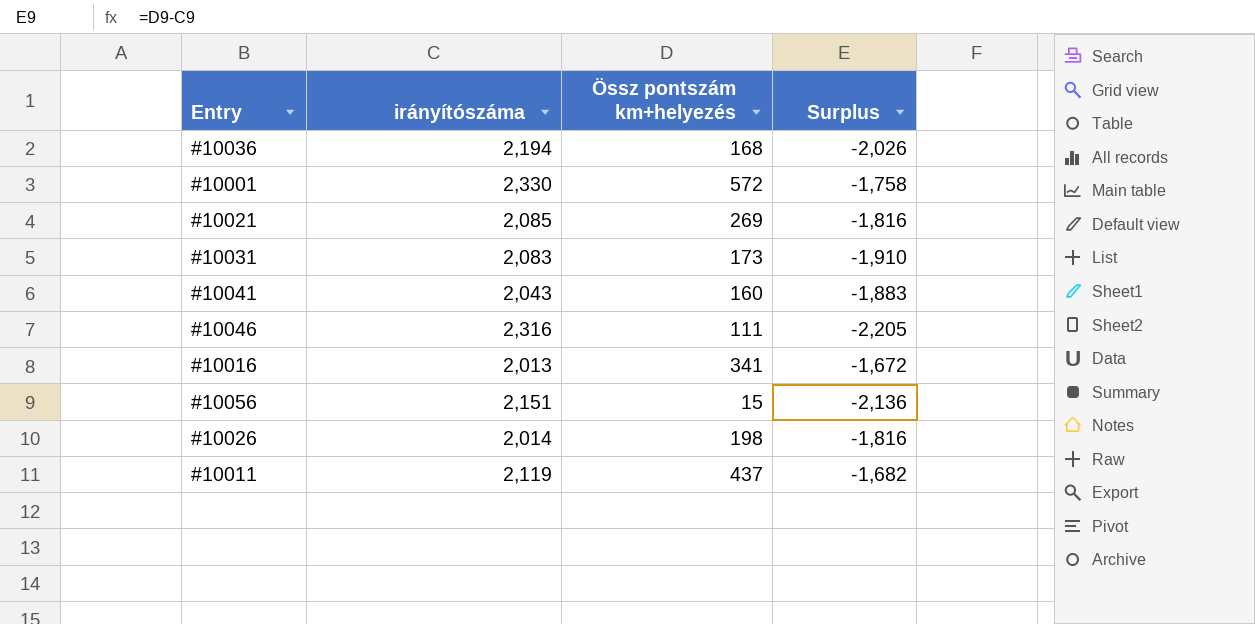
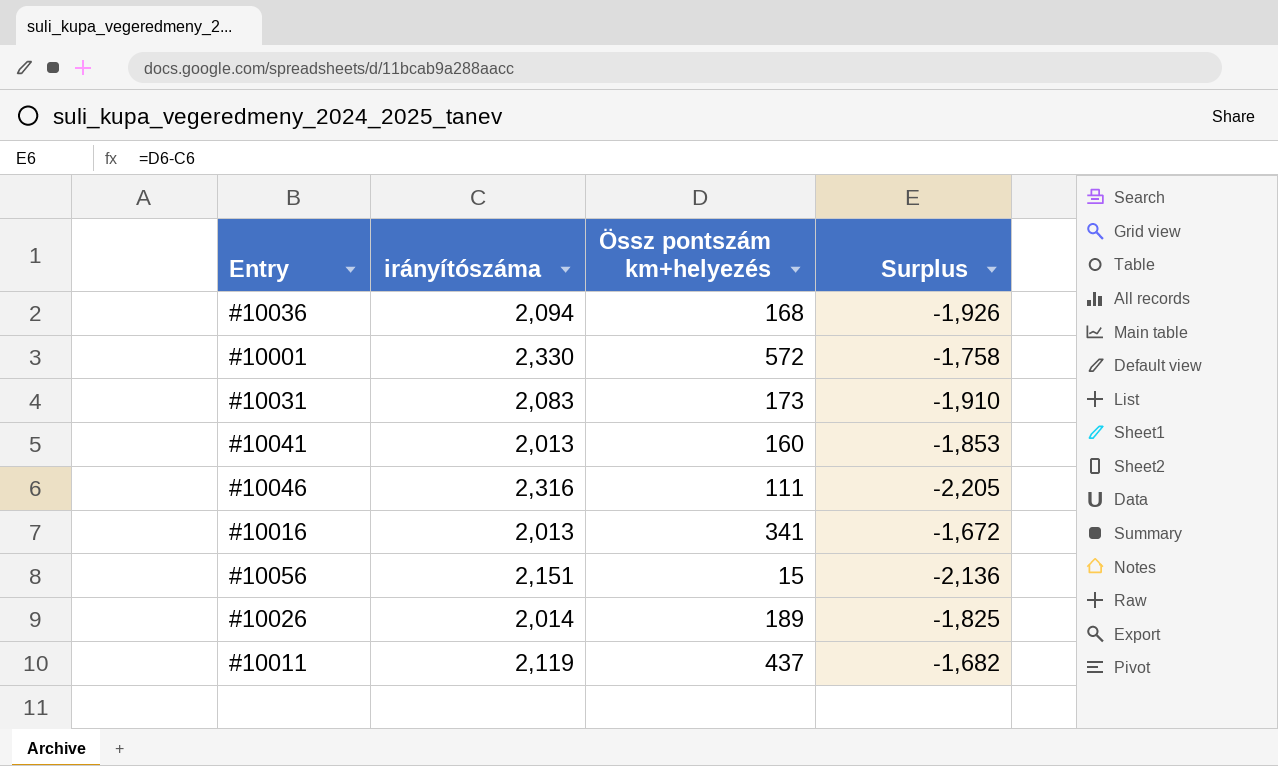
row #10021: 2,085 | 269 | -1,816 -> none
#10036 | irányítószáma: 2,194 -> 2,094
#10036 | Surplus: -2,026 -> -1,926
#10041 | irányítószáma: 2,043 -> 2,013
#10041 | Surplus: -1,883 -> -1,853
#10026 | Össz pontszám km+helyezés: 198 -> 189
#10026 | Surplus: -1,816 -> -1,825

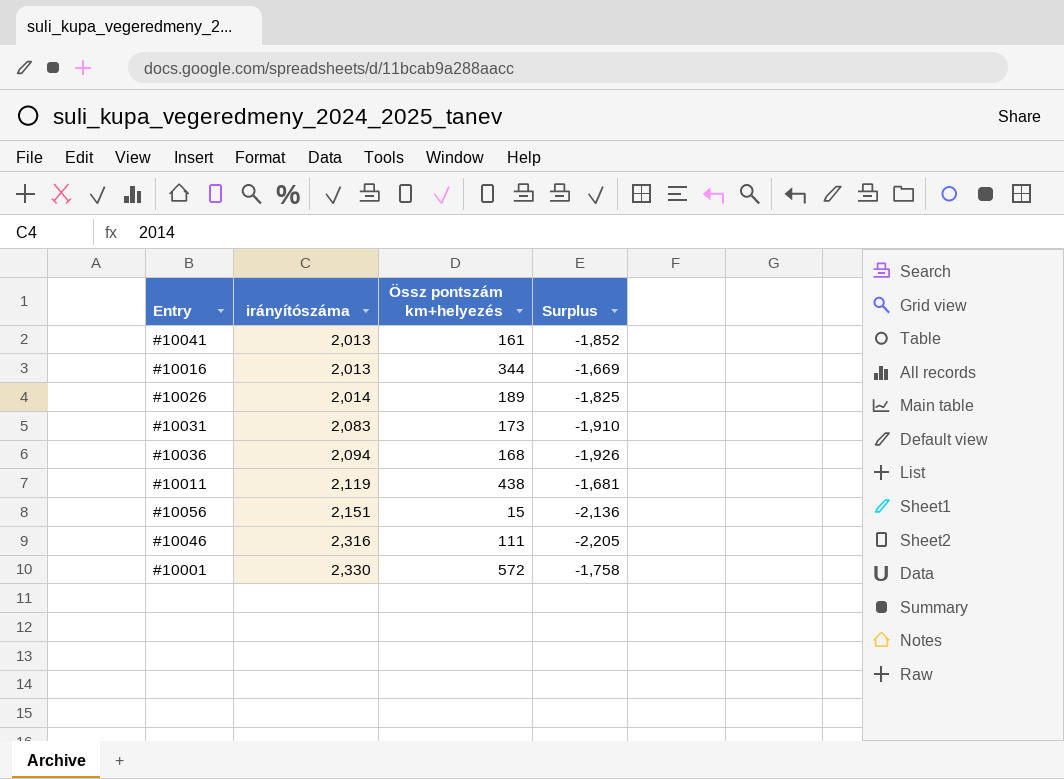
row order: none -> irányítószáma ascending
#10041 | Össz pontszám km+helyezés: 160 -> 161
#10041 | Surplus: -1,853 -> -1,852
#10016 | Össz pontszám km+helyezés: 341 -> 344
#10016 | Surplus: -1,672 -> -1,669
#10011 | Össz pontszám km+helyezés: 437 -> 438
#10011 | Surplus: -1,682 -> -1,681

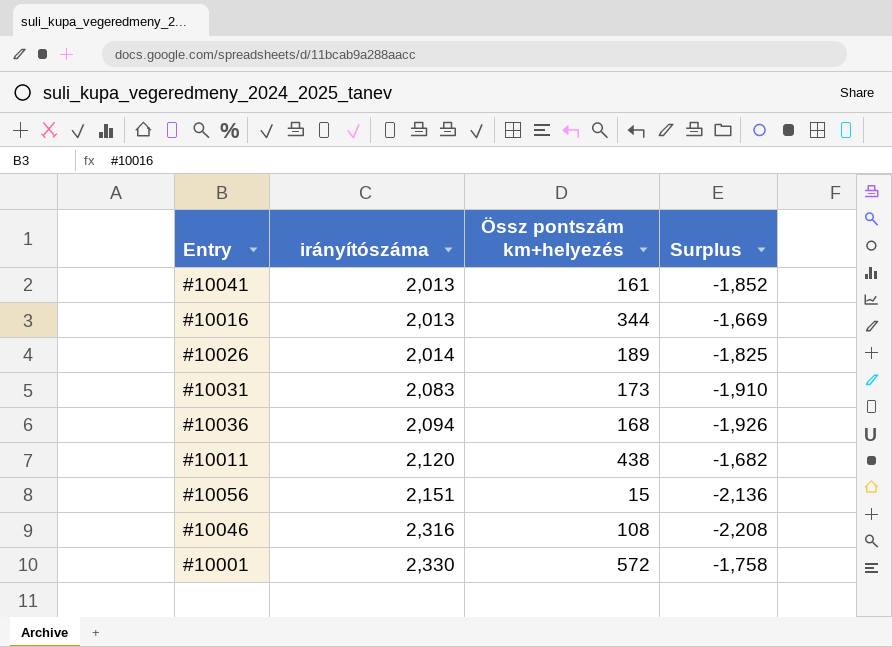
#10011 | irányítószáma: 2,119 -> 2,120
#10011 | Surplus: -1,681 -> -1,682
#10046 | Össz pontszám km+helyezés: 111 -> 108
#10046 | Surplus: -2,205 -> -2,208

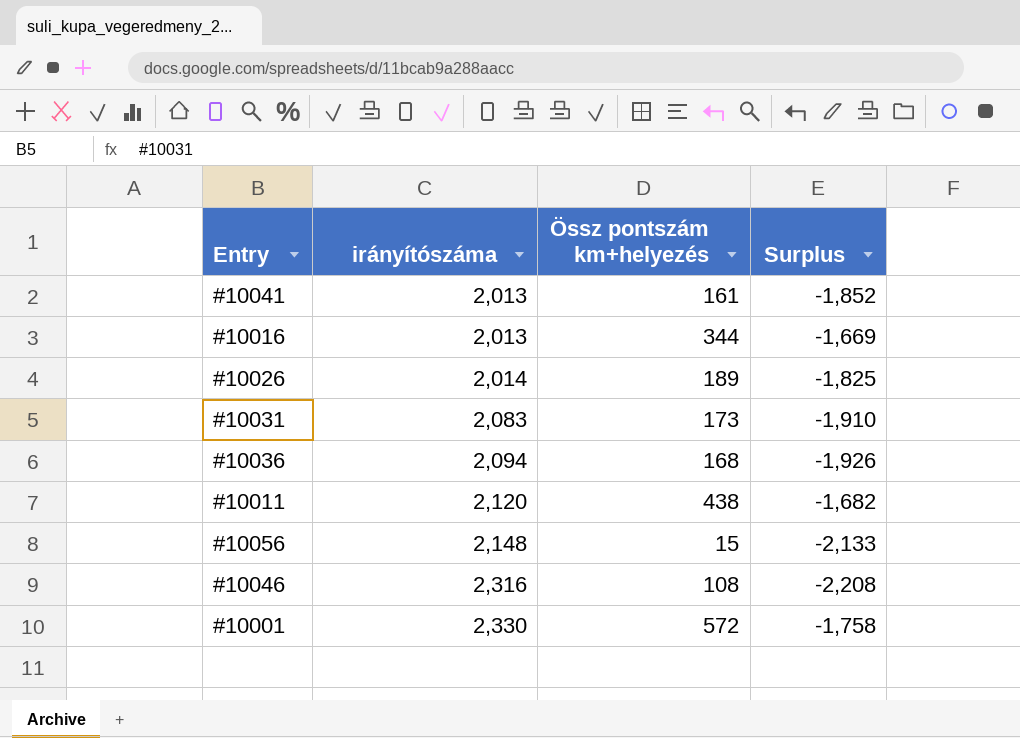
#10056 | irányítószáma: 2,151 -> 2,148
#10056 | Surplus: -2,136 -> -2,133

